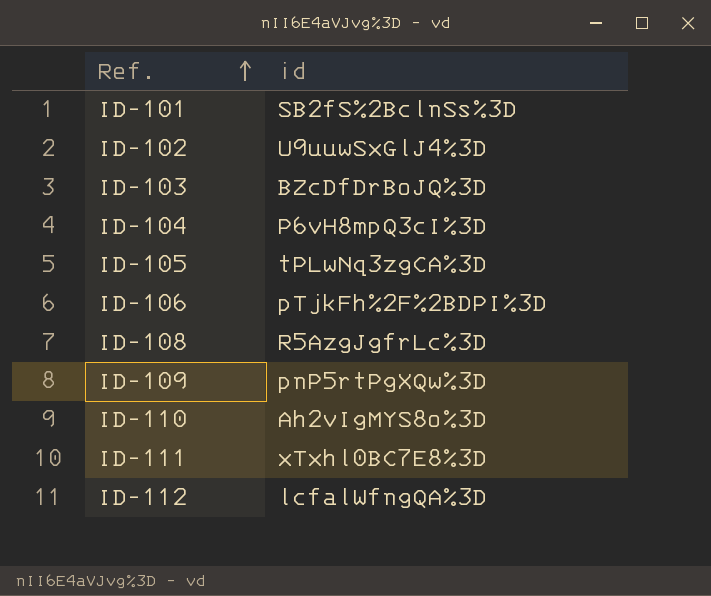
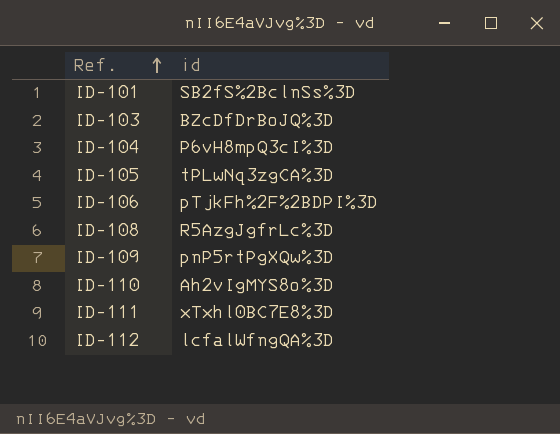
row ID-102: U9uuwSxGlJ4%3D -> none

